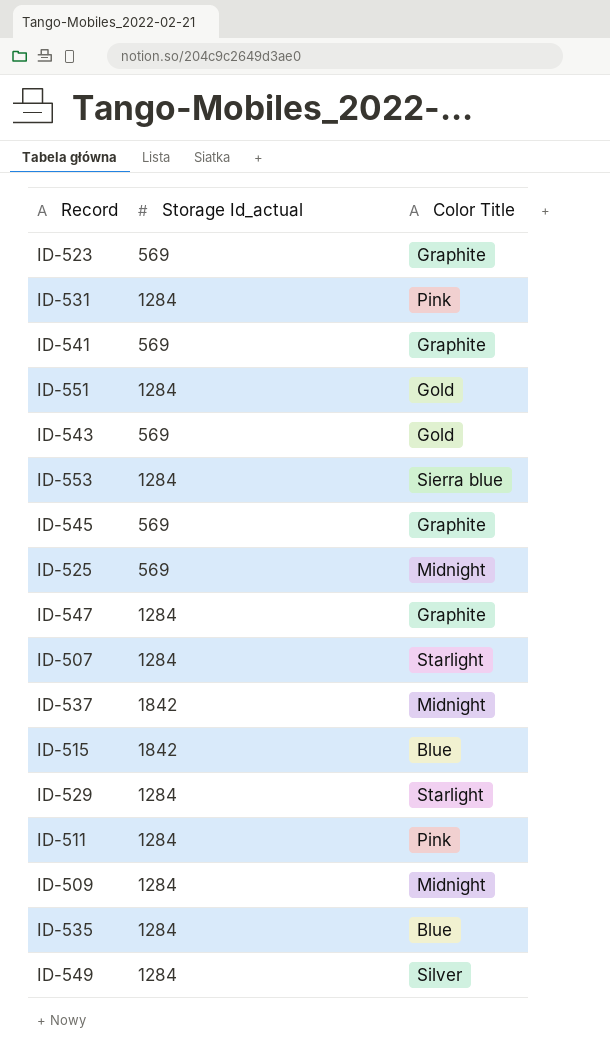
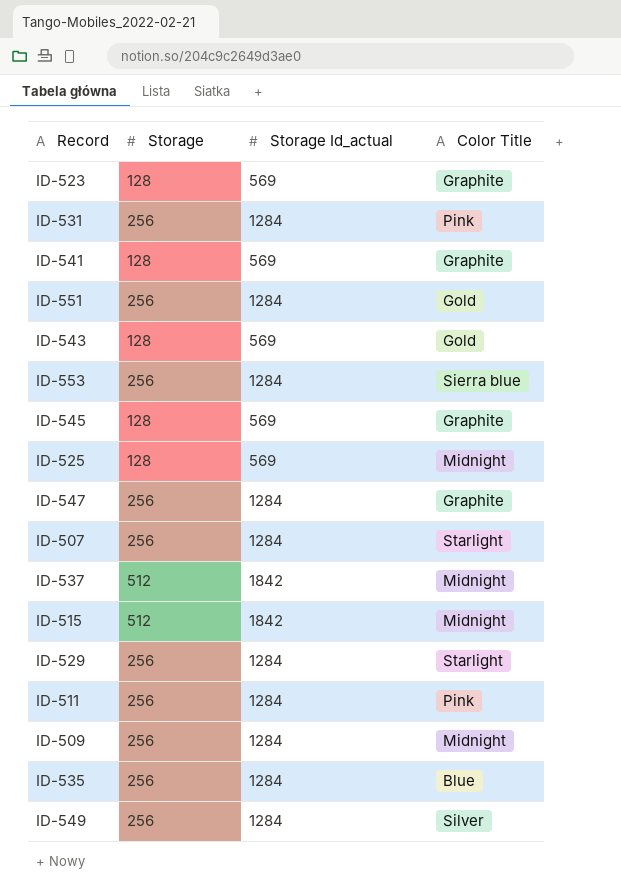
column Storage | position: none -> 2
ID-515 | Color Title: Blue -> Midnight

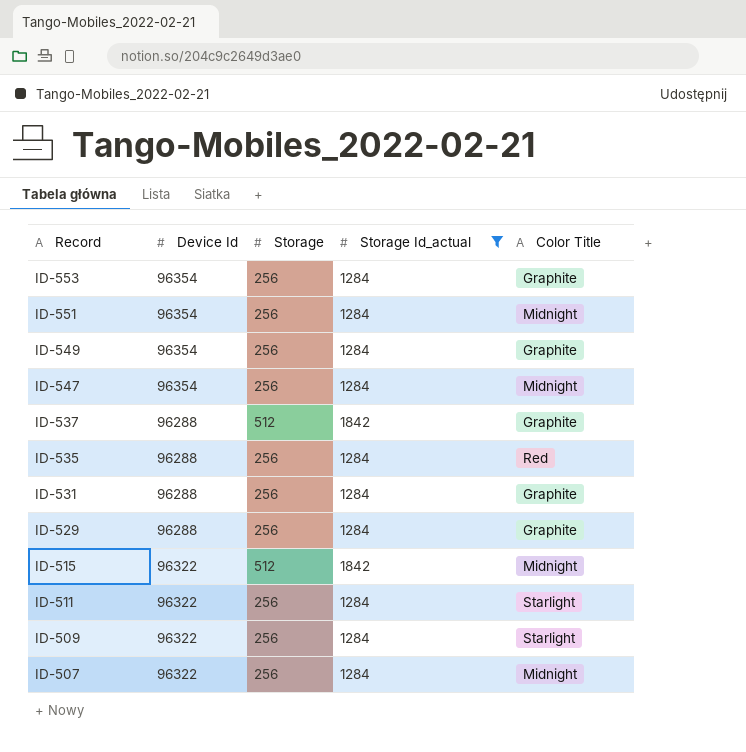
filter: none -> Storage Id_actual != 569
row order: none -> Record descending
column Device Id | position: none -> 2
ID-553 | Color Title: Sierra blue -> Graphite
ID-551 | Color Title: Gold -> Midnight
ID-549 | Color Title: Silver -> Graphite
ID-547 | Color Title: Graphite -> Midnight
ID-537 | Color Title: Midnight -> Graphite
ID-535 | Color Title: Blue -> Red
ID-531 | Color Title: Pink -> Graphite
ID-529 | Color Title: Starlight -> Graphite
ID-511 | Color Title: Pink -> Starlight
ID-509 | Color Title: Midnight -> Starlight
ID-507 | Color Title: Starlight -> Midnight

